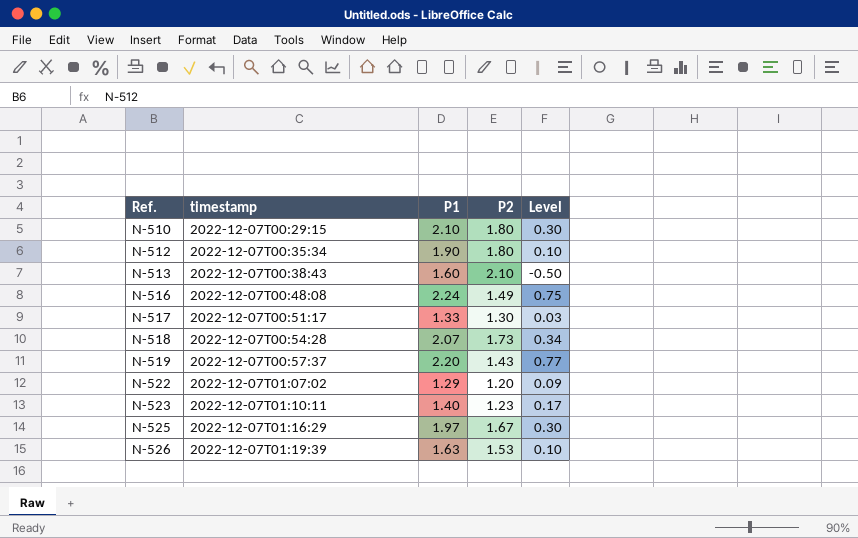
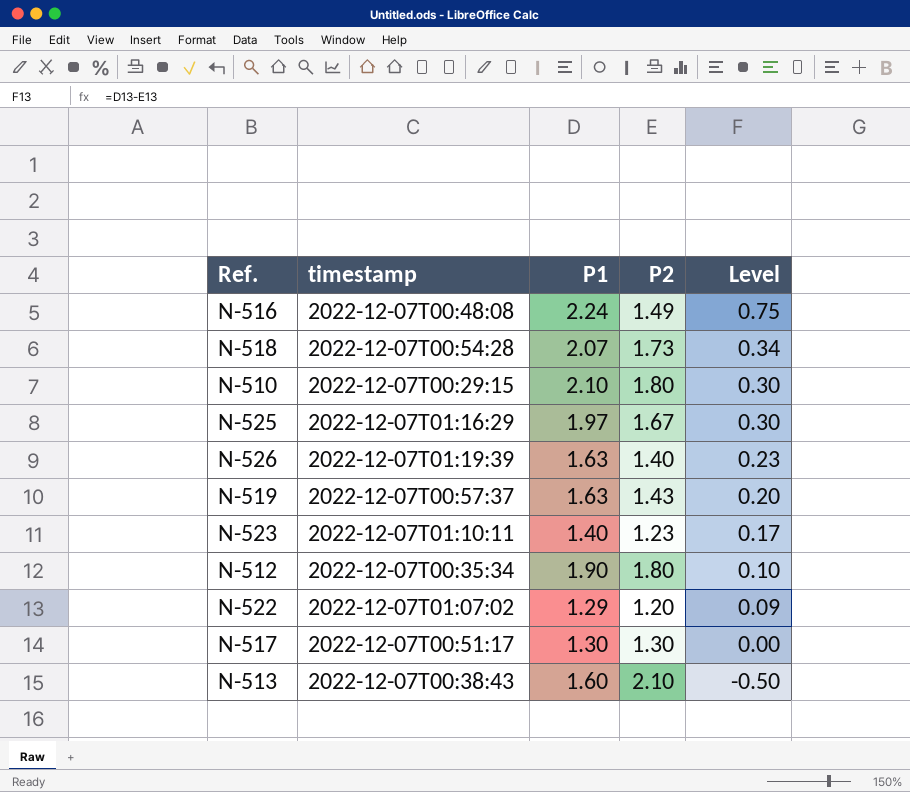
row order: Ref. ascending -> Level descending
N-526 | P2: 1.53 -> 1.40
N-526 | Level: 0.10 -> 0.23
N-519 | P1: 2.20 -> 1.63
N-519 | Level: 0.77 -> 0.20
N-517 | P1: 1.33 -> 1.30
N-517 | Level: 0.03 -> 0.00

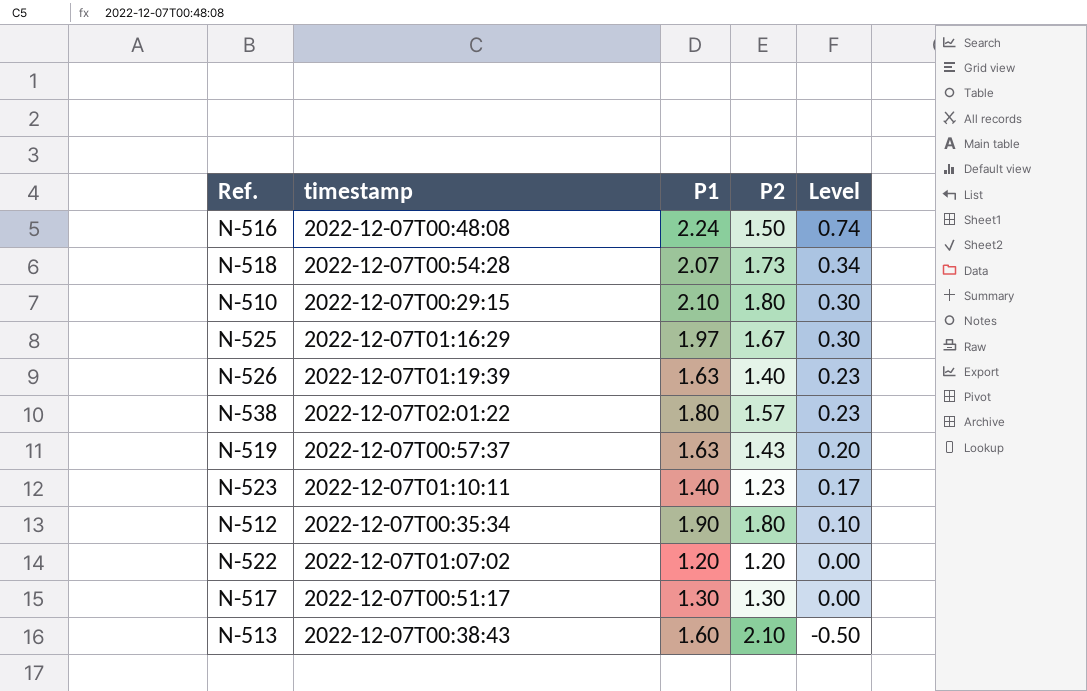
N-516 | P2: 1.49 -> 1.50
N-516 | Level: 0.75 -> 0.74
row N-538: none -> 2022-12-07T02:01:22 | 1.80 | 1.57 | 0.23
N-522 | P1: 1.29 -> 1.20
N-522 | Level: 0.09 -> 0.00

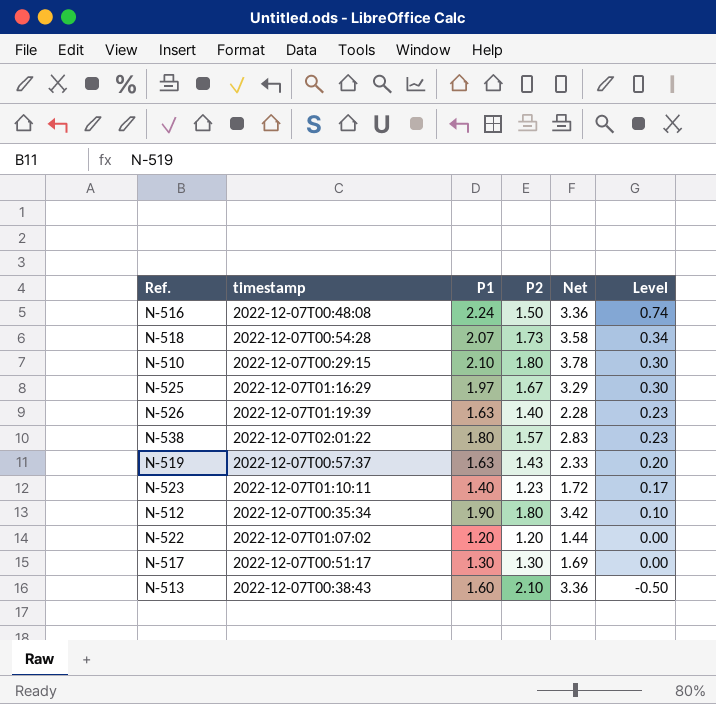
column Net | formula: none -> [P1] * [P2]

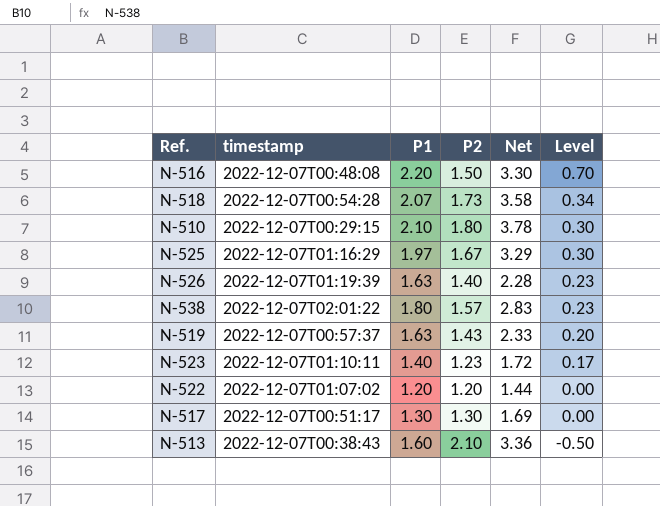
row N-512: 2022-12-07T00:35:34 | 1.90 | 1.80 | 3.42 | 0.10 -> none
N-516 | P1: 2.24 -> 2.20
N-516 | Net: 3.36 -> 3.30
N-516 | Level: 0.74 -> 0.70

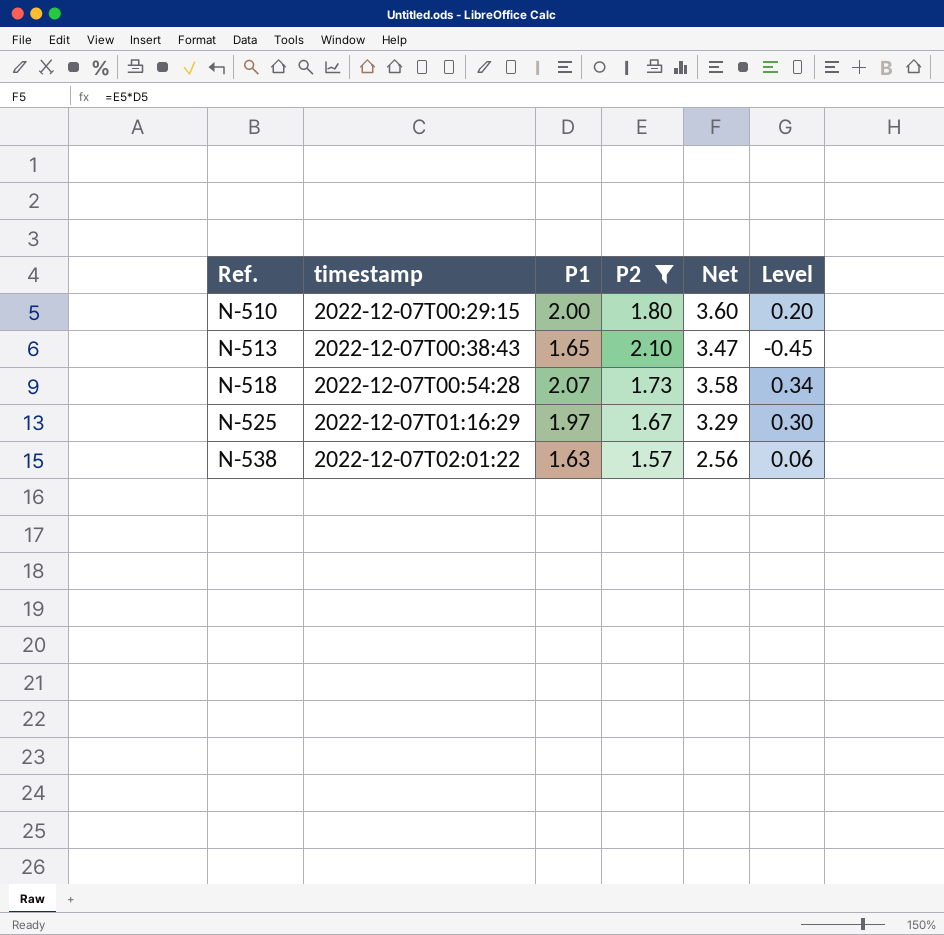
filter: none -> P2 >= 1.57
row order: Level descending -> Ref. ascending
N-510 | P1: 2.10 -> 2.00
N-510 | Net: 3.78 -> 3.60
N-510 | Level: 0.30 -> 0.20
N-513 | P1: 1.60 -> 1.65
N-513 | Net: 3.36 -> 3.47
N-513 | Level: -0.50 -> -0.45
N-538 | P1: 1.80 -> 1.63
N-538 | Net: 2.83 -> 2.56
N-538 | Level: 0.23 -> 0.06

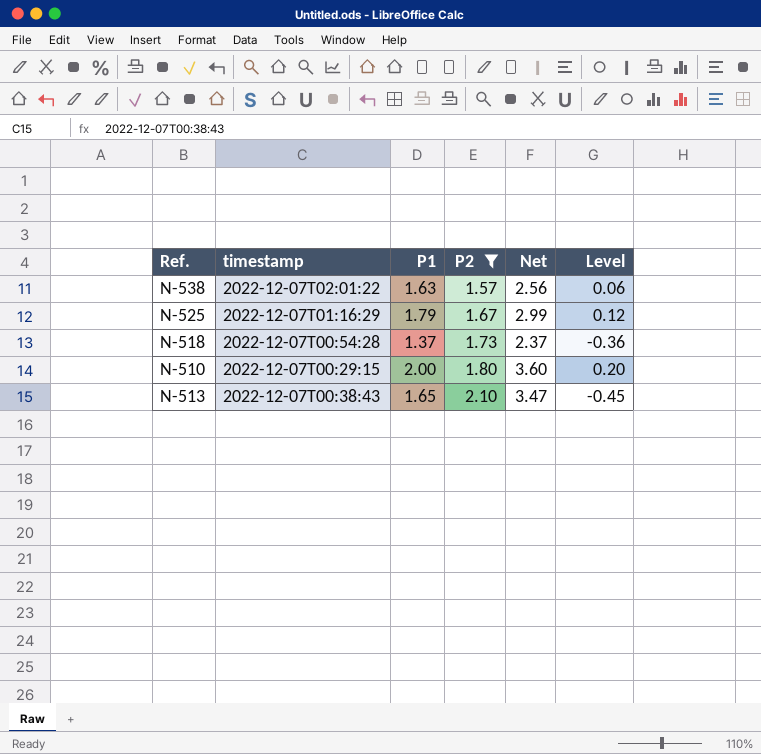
row order: Ref. ascending -> P2 ascending
N-525 | P1: 1.97 -> 1.79
N-525 | Net: 3.29 -> 2.99
N-525 | Level: 0.30 -> 0.12
N-518 | P1: 2.07 -> 1.37
N-518 | Net: 3.58 -> 2.37
N-518 | Level: 0.34 -> -0.36

